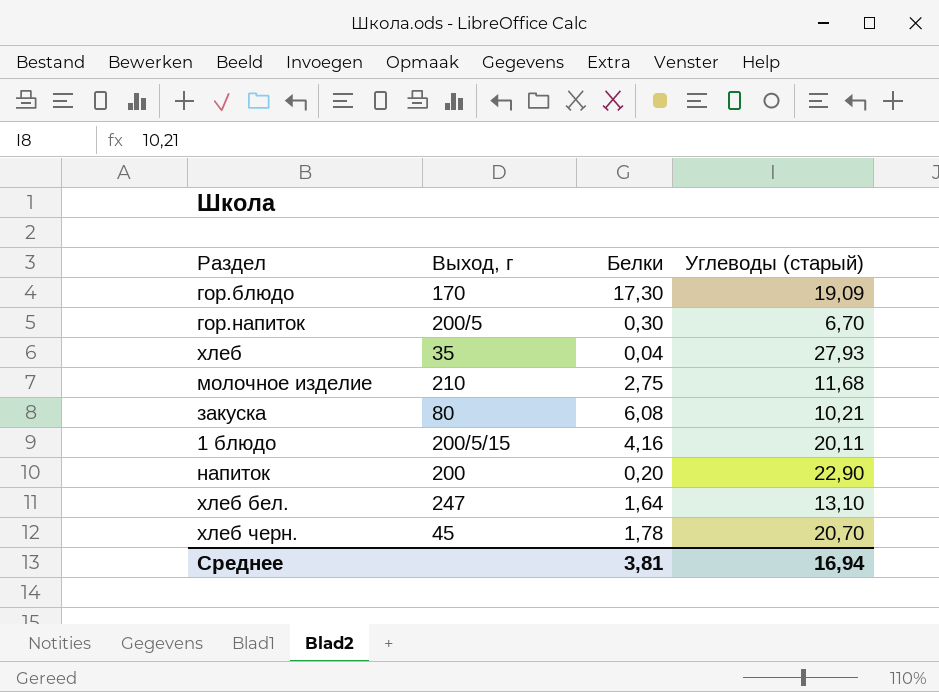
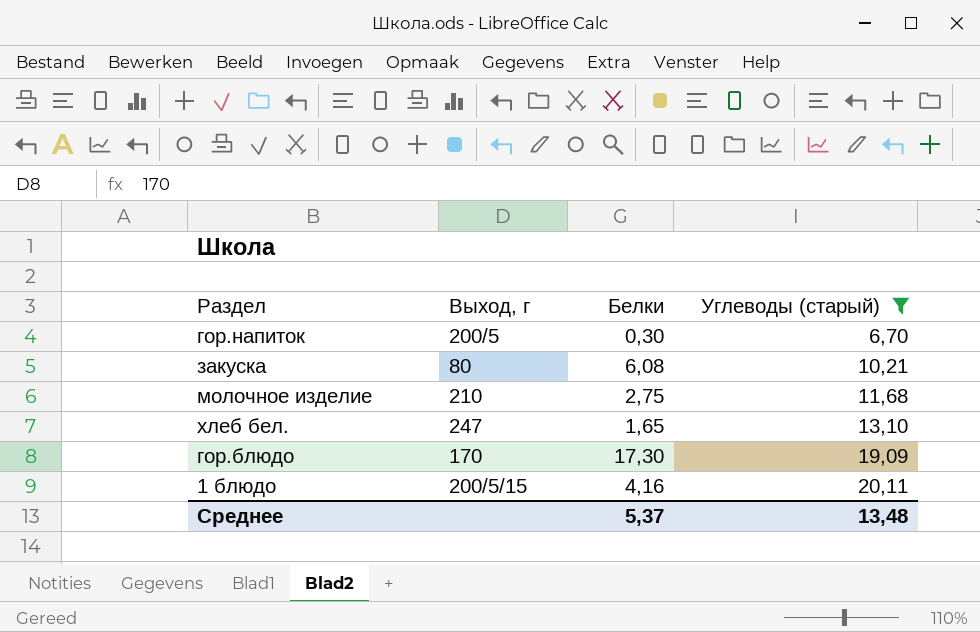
filter: none -> Углеводы (старый) <= 20,11
row order: none -> Углеводы (старый) ascending
хлеб бел. | Белки: 1,64 -> 1,65
Среднее | Белки: 3,81 -> 5,37
Среднее | Углеводы (старый): 16,94 -> 13,48

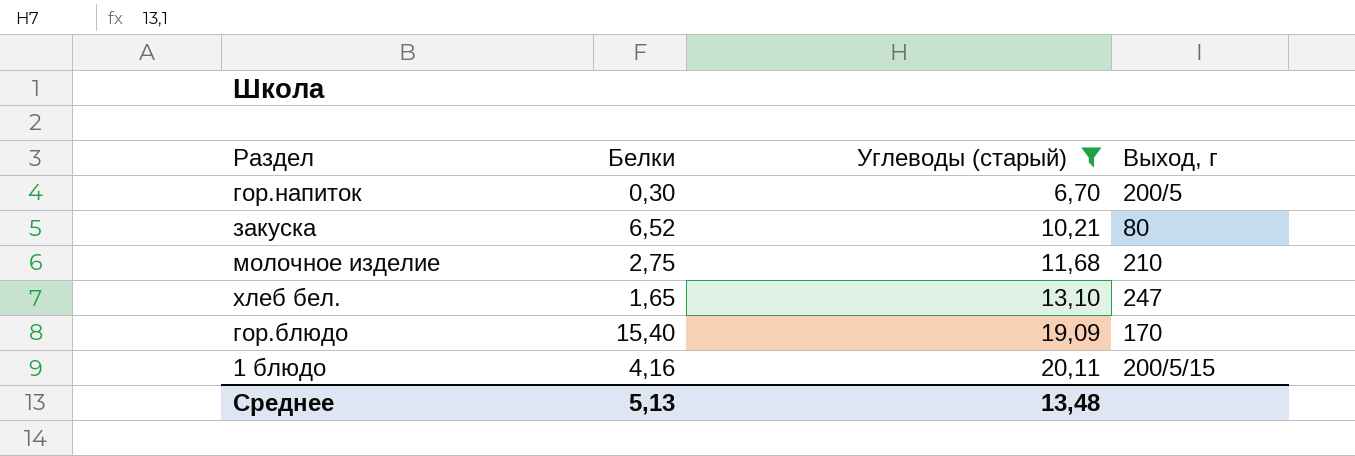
column Выход, г | position: 2 -> 4
закуска | Белки: 6,08 -> 6,52
гор.блюдо | Белки: 17,30 -> 15,40
Среднее | Белки: 5,37 -> 5,13

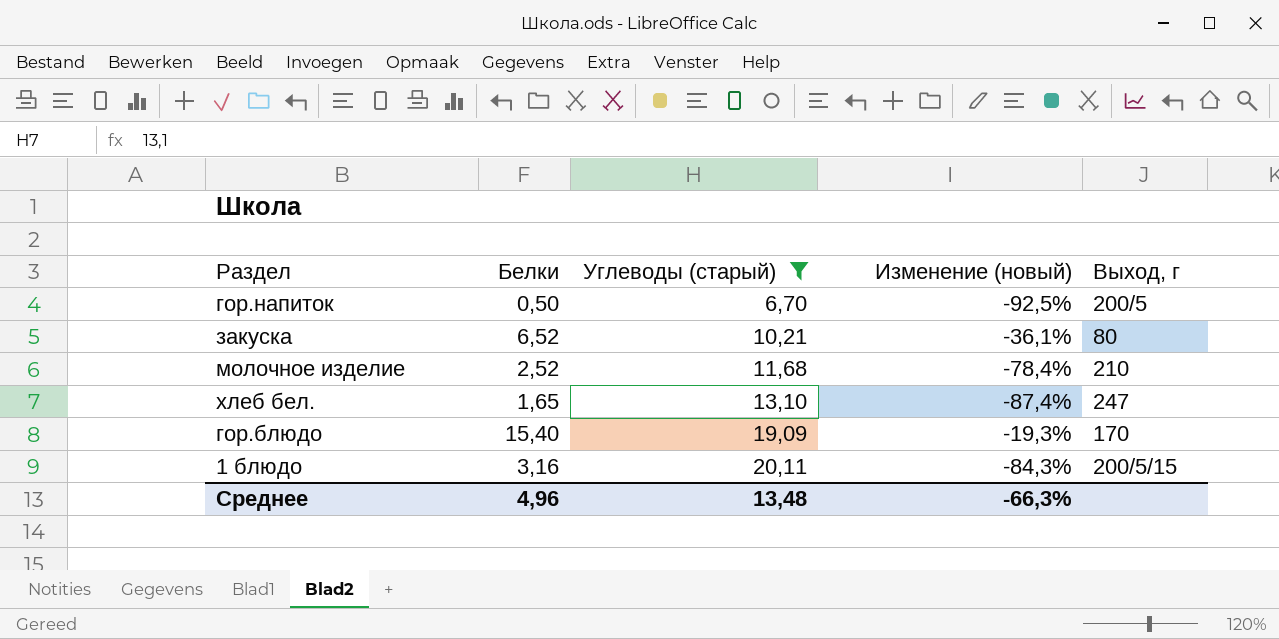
column Изменение (новый) | formula: none -> ([Белки] - [Углеводы (старый)]) / [Углеводы (старый)]
гор.напиток | Белки: 0,30 -> 0,50
молочное изделие | Белки: 2,75 -> 2,52
1 блюдо | Белки: 4,16 -> 3,16
Среднее | Белки: 5,13 -> 4,96

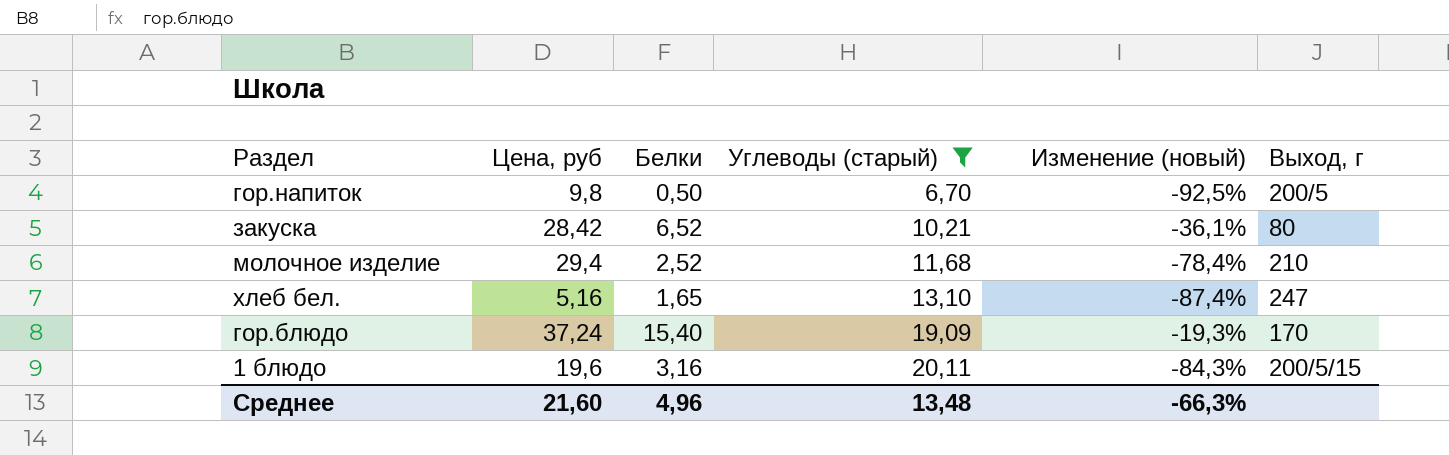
column Цена, руб | position: none -> 2

